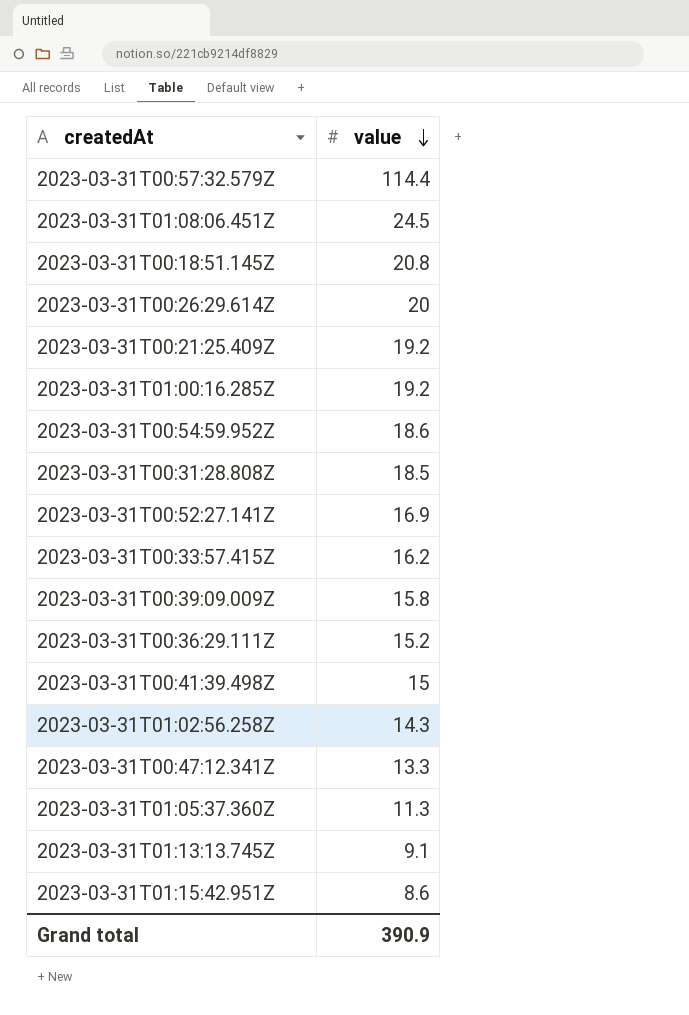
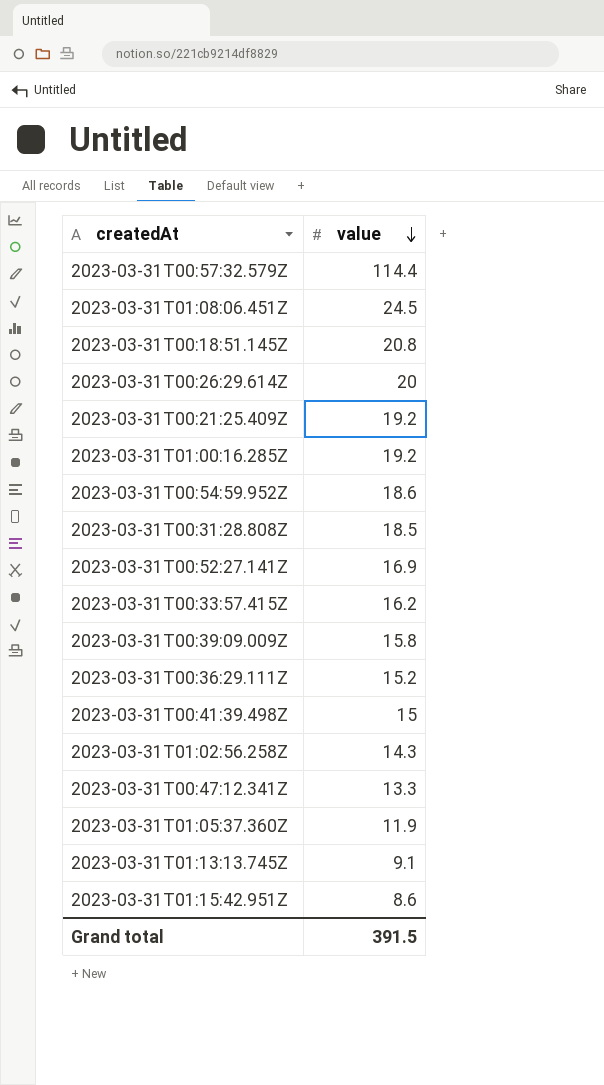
2023-03-31T01:05:37.360Z | value: 11.3 -> 11.9
Grand total | value: 390.9 -> 391.5

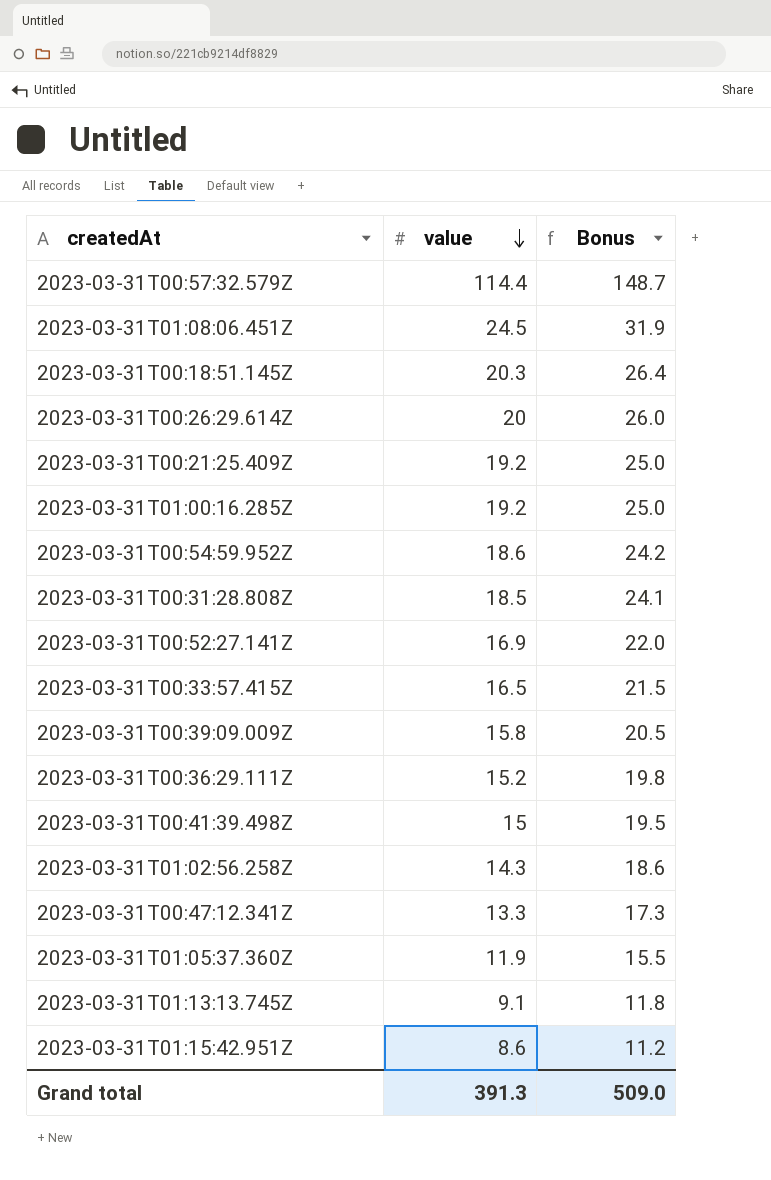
column Bonus | formula: none -> [value] * 1.3
2023-03-31T00:18:51.145Z | value: 20.8 -> 20.3
2023-03-31T00:33:57.415Z | value: 16.2 -> 16.5
Grand total | value: 391.5 -> 391.3

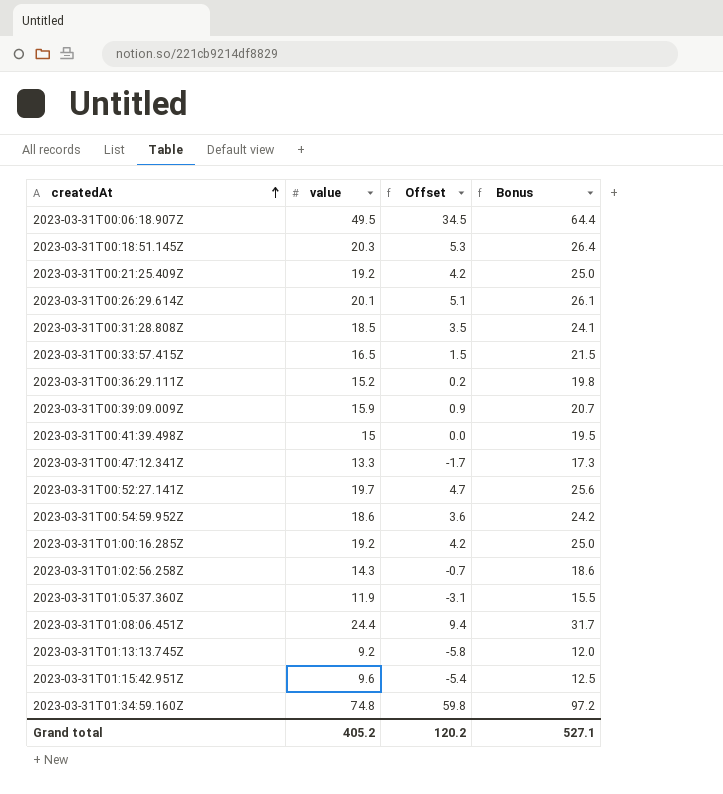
row order: value descending -> createdAt ascending
column Offset | formula: none -> [value] - 15
row 2023-03-31T00:57:32.579Z: 114.4 | 148.7 -> none
row 2023-03-31T00:06:18.907Z: none -> 49.5 | 34.5 | 64.4
2023-03-31T00:26:29.614Z | value: 20 -> 20.1
2023-03-31T00:26:29.614Z | Bonus: 26.0 -> 26.1
2023-03-31T00:39:09.009Z | value: 15.8 -> 15.9
2023-03-31T00:39:09.009Z | Bonus: 20.5 -> 20.7
2023-03-31T00:52:27.141Z | value: 16.9 -> 19.7
2023-03-31T00:52:27.141Z | Bonus: 22.0 -> 25.6
2023-03-31T01:08:06.451Z | value: 24.5 -> 24.4
2023-03-31T01:08:06.451Z | Bonus: 31.9 -> 31.7
2023-03-31T01:13:13.745Z | value: 9.1 -> 9.2
2023-03-31T01:13:13.745Z | Bonus: 11.8 -> 12.0
2023-03-31T01:15:42.951Z | value: 8.6 -> 9.6
2023-03-31T01:15:42.951Z | Bonus: 11.2 -> 12.5
row 2023-03-31T01:34:59.160Z: none -> 74.8 | 59.8 | 97.2
Grand total | value: 391.3 -> 405.2
Grand total | Bonus: 509.0 -> 527.1

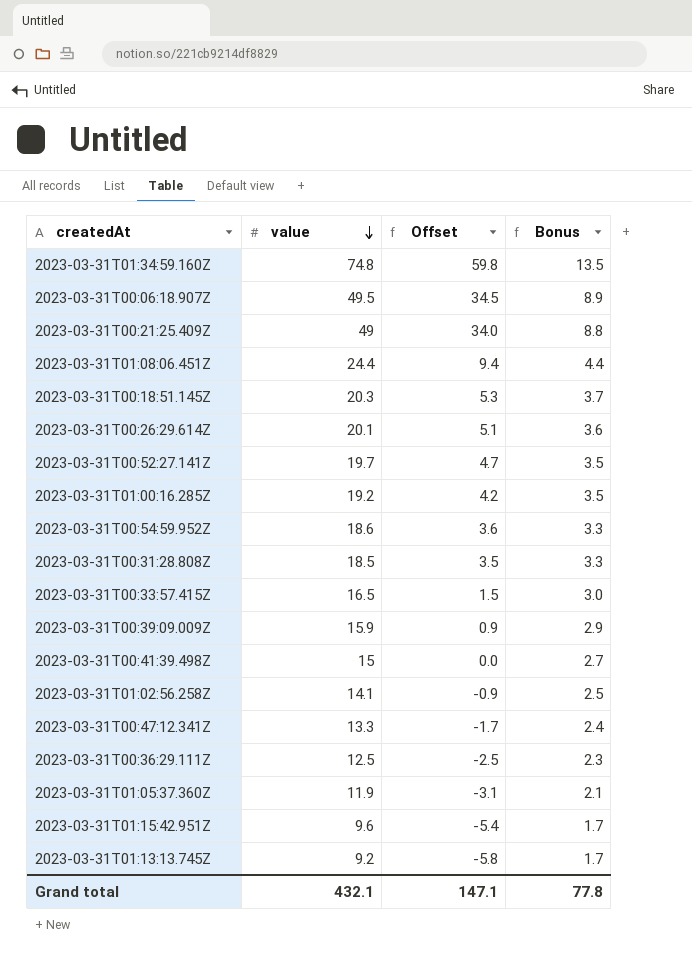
row order: createdAt ascending -> value descending
column Bonus | formula: [value] * 1.3 -> [value] * 0.18
2023-03-31T00:21:25.409Z | value: 19.2 -> 49
2023-03-31T00:21:25.409Z | Offset: 4.2 -> 34.0
2023-03-31T01:02:56.258Z | value: 14.3 -> 14.1
2023-03-31T01:02:56.258Z | Offset: -0.7 -> -0.9
2023-03-31T00:36:29.111Z | value: 15.2 -> 12.5
2023-03-31T00:36:29.111Z | Offset: 0.2 -> -2.5
Grand total | value: 405.2 -> 432.1
Grand total | Offset: 120.2 -> 147.1
Grand total | Bonus: 527.1 -> 77.8

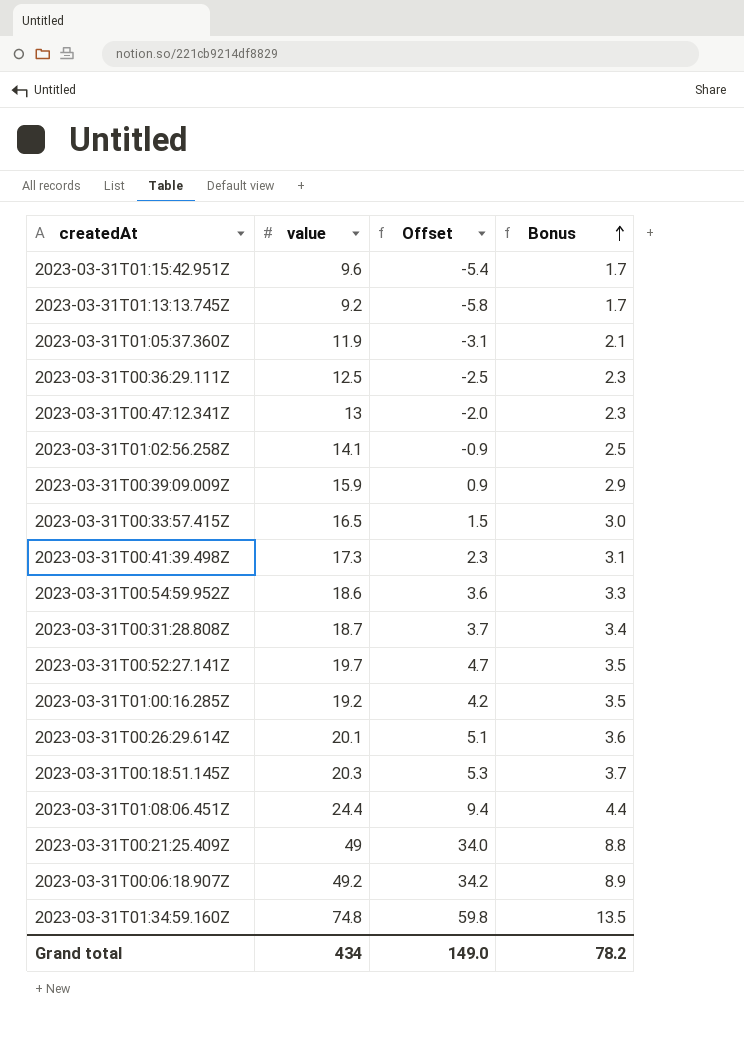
row order: value descending -> Bonus ascending
2023-03-31T00:47:12.341Z | value: 13.3 -> 13
2023-03-31T00:47:12.341Z | Offset: -1.7 -> -2.0
2023-03-31T00:47:12.341Z | Bonus: 2.4 -> 2.3
2023-03-31T00:41:39.498Z | value: 15 -> 17.3
2023-03-31T00:41:39.498Z | Offset: 0.0 -> 2.3
2023-03-31T00:41:39.498Z | Bonus: 2.7 -> 3.1
2023-03-31T00:31:28.808Z | value: 18.5 -> 18.7
2023-03-31T00:31:28.808Z | Offset: 3.5 -> 3.7
2023-03-31T00:31:28.808Z | Bonus: 3.3 -> 3.4
2023-03-31T00:06:18.907Z | value: 49.5 -> 49.2
2023-03-31T00:06:18.907Z | Offset: 34.5 -> 34.2
Grand total | value: 432.1 -> 434
Grand total | Offset: 147.1 -> 149.0
Grand total | Bonus: 77.8 -> 78.2

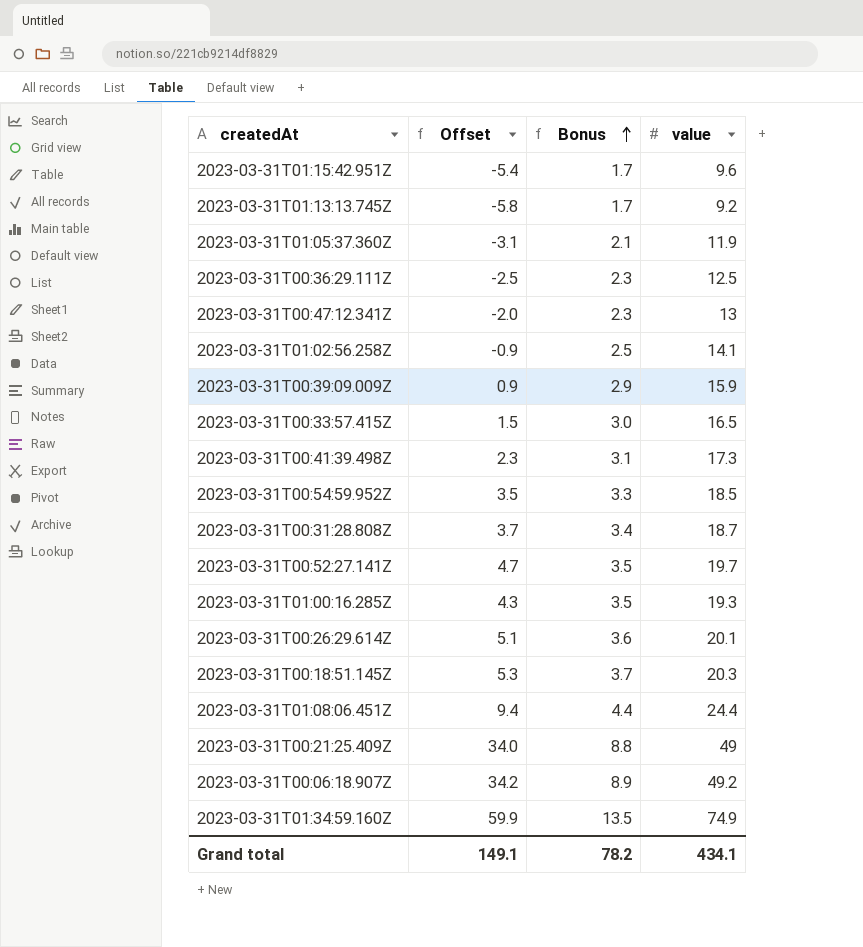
column value | position: 2 -> 4
2023-03-31T00:54:59.952Z | Offset: 3.6 -> 3.5
2023-03-31T00:54:59.952Z | value: 18.6 -> 18.5
2023-03-31T01:00:16.285Z | Offset: 4.2 -> 4.3
2023-03-31T01:00:16.285Z | value: 19.2 -> 19.3
2023-03-31T01:34:59.160Z | Offset: 59.8 -> 59.9
2023-03-31T01:34:59.160Z | value: 74.8 -> 74.9
Grand total | Offset: 149.0 -> 149.1
Grand total | value: 434 -> 434.1

